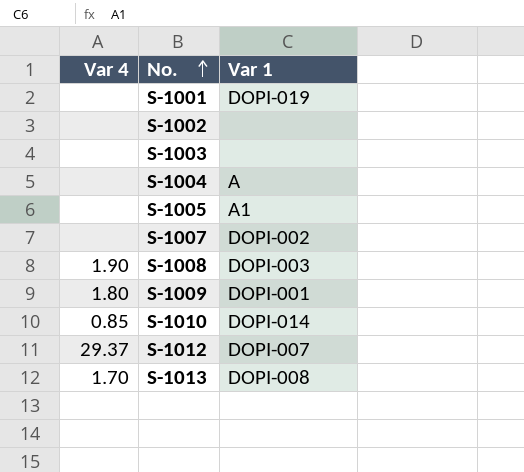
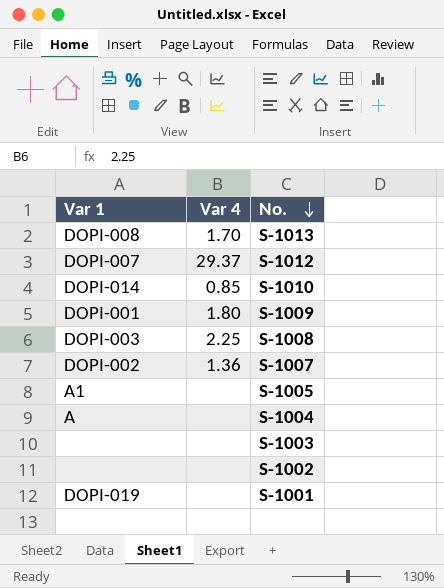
row order: No. ascending -> No. descending
column Var 1 | position: 3 -> 1
S-1008 | Var 4: 1.90 -> 2.25
S-1007 | Var 4: none -> 1.36

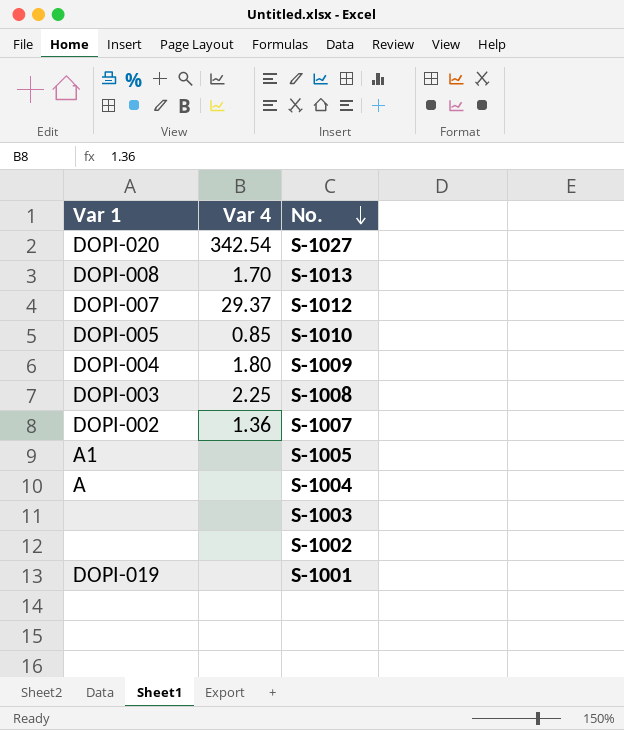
row S-1027: none -> DOPI-020 | 342.54
S-1010 | Var 1: DOPI-014 -> DOPI-005
S-1009 | Var 1: DOPI-001 -> DOPI-004

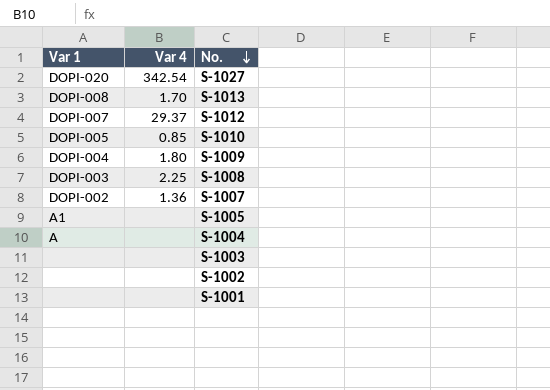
S-1001 | Var 1: DOPI-019 -> none

